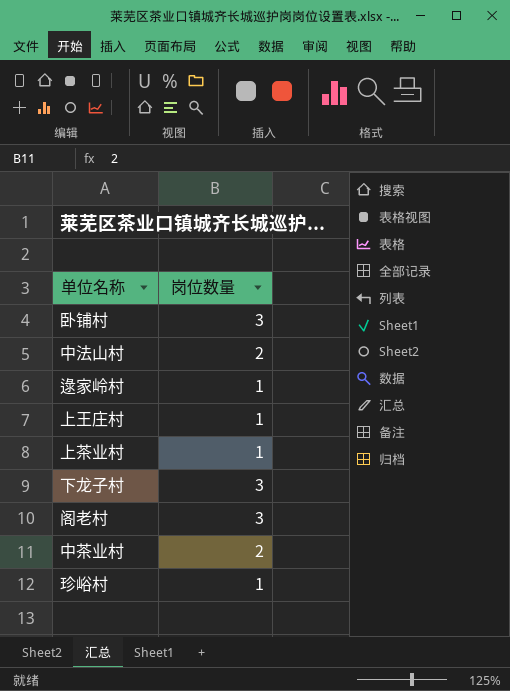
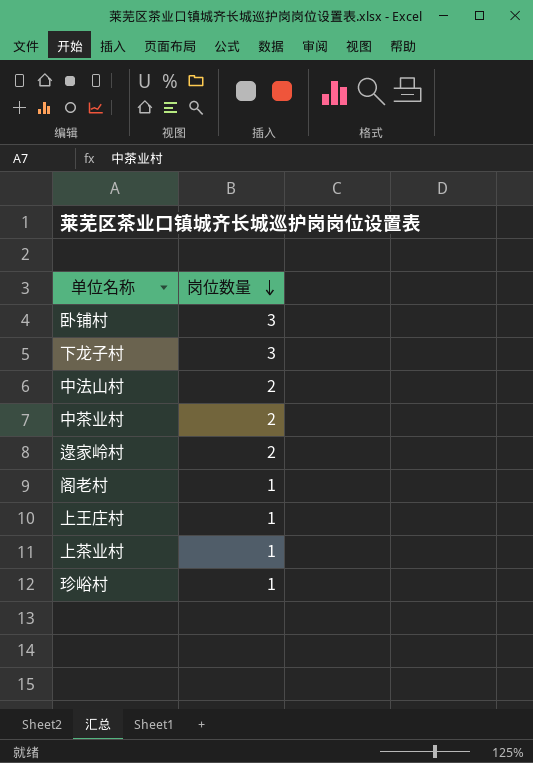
row order: none -> 岗位数量 descending
逯家岭村 | 岗位数量: 1 -> 2
阁老村 | 岗位数量: 3 -> 1

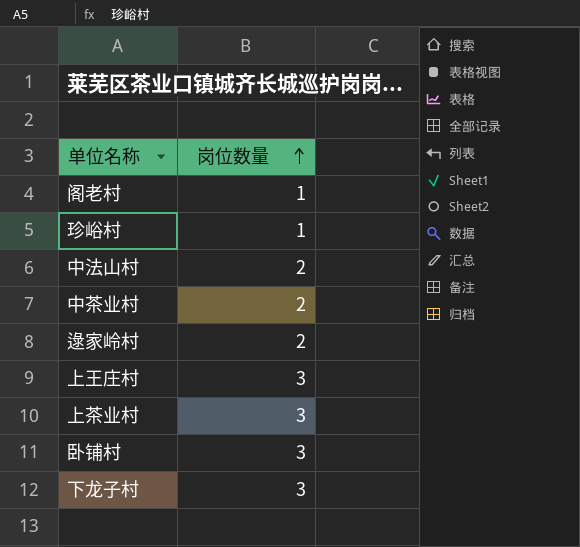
row order: 岗位数量 descending -> 岗位数量 ascending
上王庄村 | 岗位数量: 1 -> 3
上茶业村 | 岗位数量: 1 -> 3

